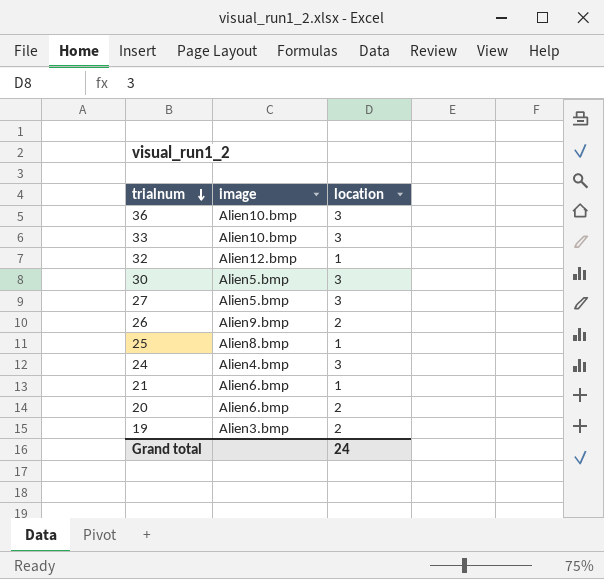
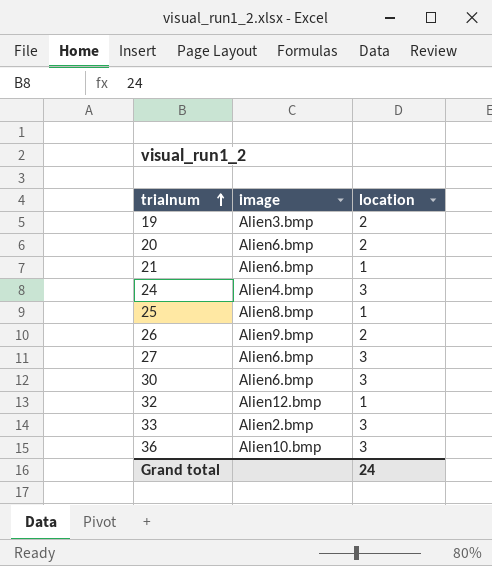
row order: trialnum descending -> trialnum ascending
27 | image: Alien5.bmp -> Alien6.bmp
30 | image: Alien5.bmp -> Alien6.bmp
33 | image: Alien10.bmp -> Alien2.bmp

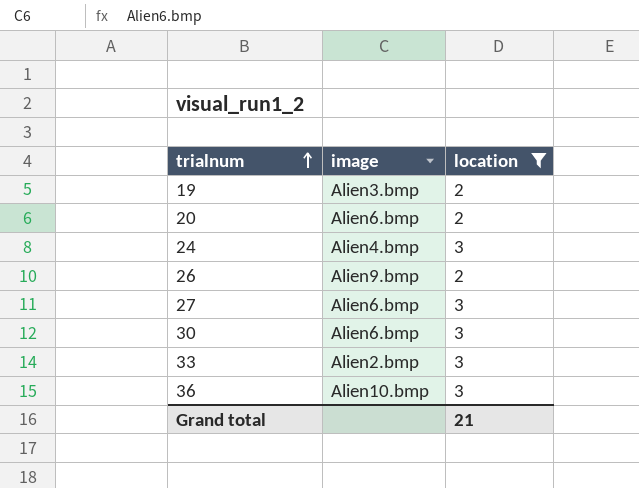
filter: none -> location != 1
Grand total | location: 24 -> 21

